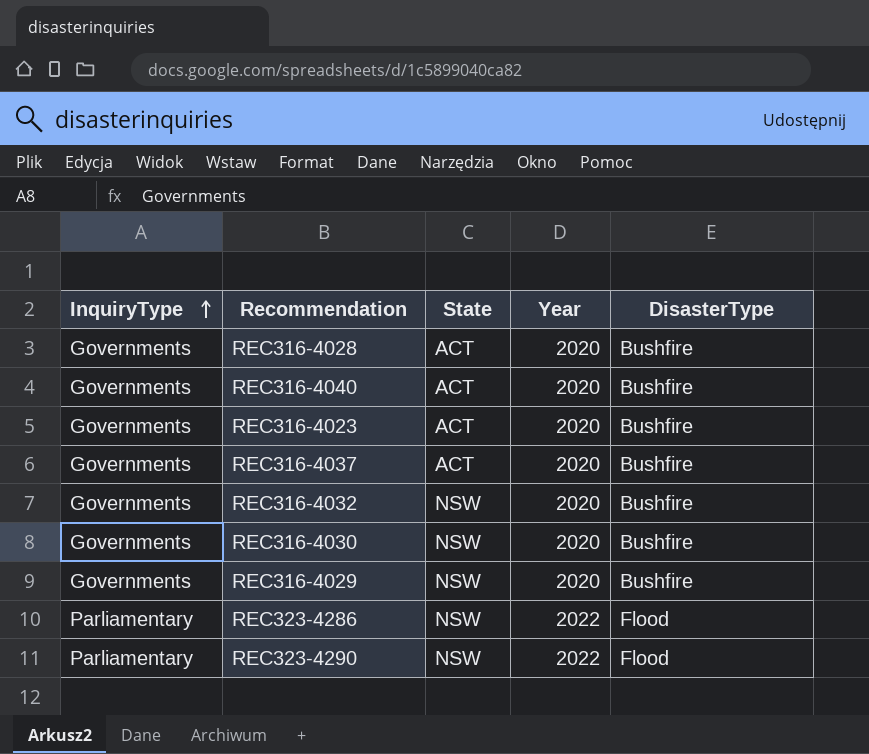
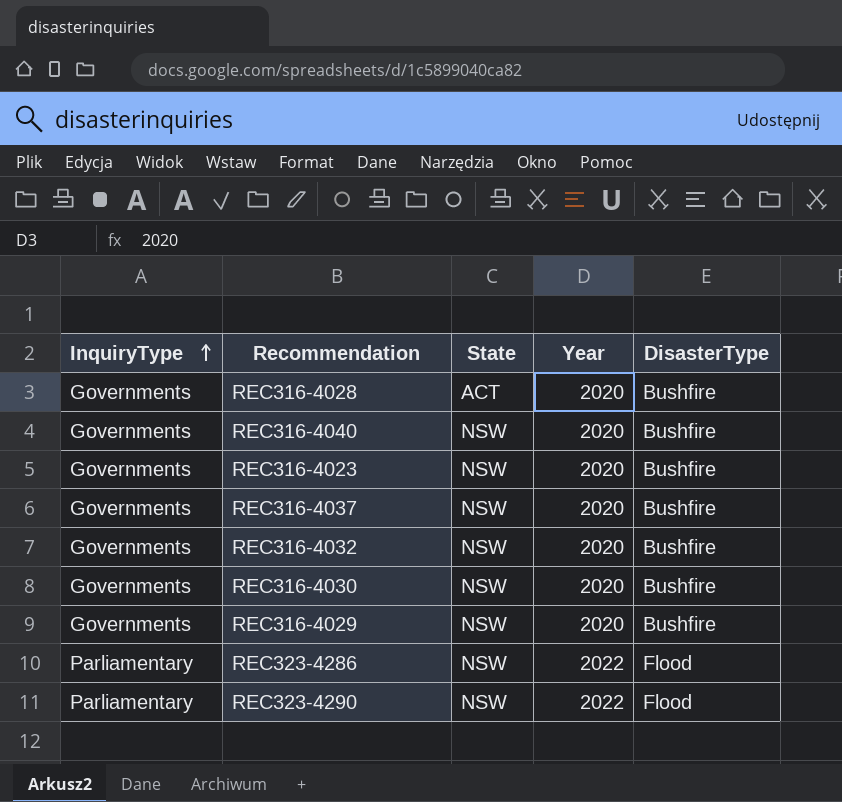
REC316-4040 | State: ACT -> NSW
REC316-4023 | State: ACT -> NSW
REC316-4037 | State: ACT -> NSW

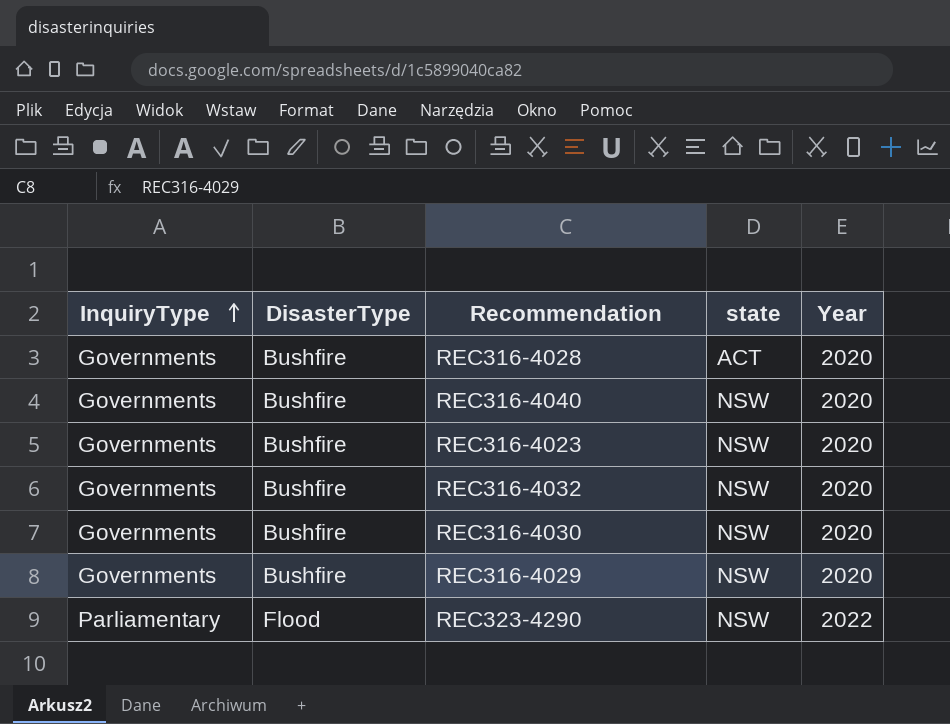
column DisasterType | position: 5 -> 2
column name: State -> state
row REC316-4037: Governments | NSW | 2020 | Bushfire -> none
row REC323-4286: Parliamentary | NSW | 2022 | Flood -> none

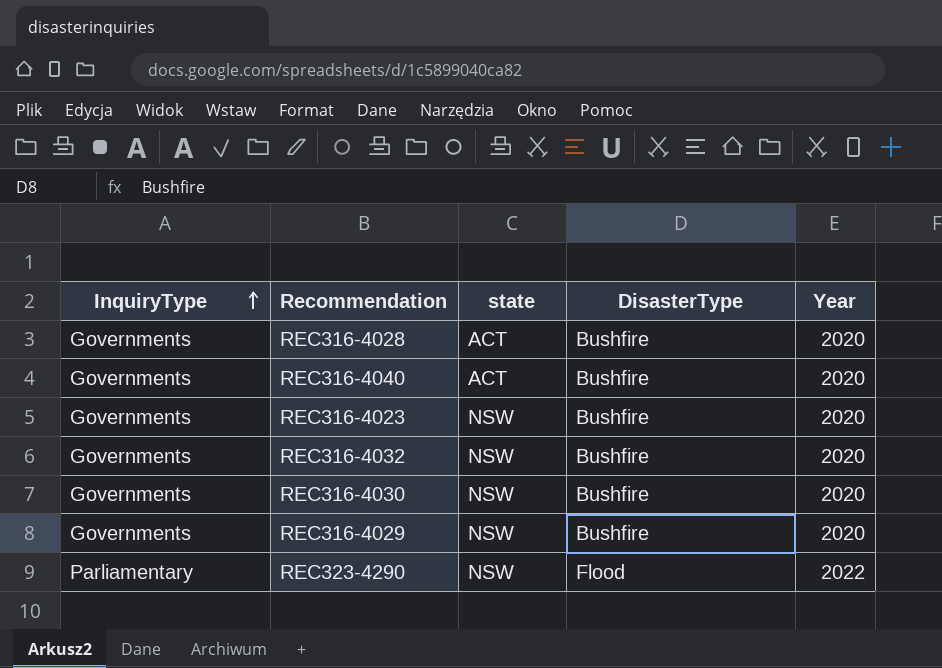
column DisasterType | position: 2 -> 4
REC316-4040 | state: NSW -> ACT

